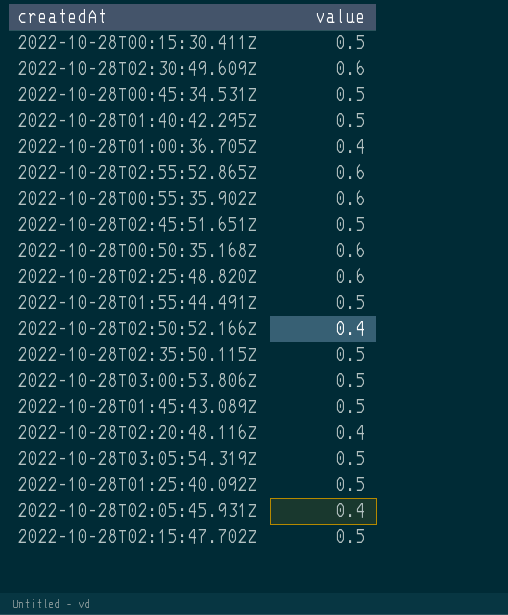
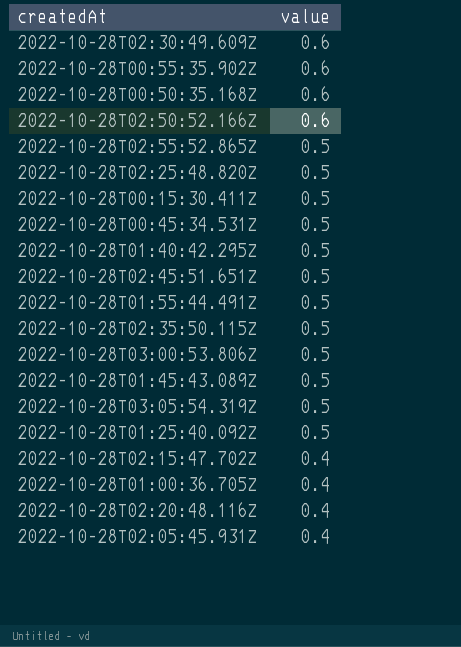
row order: none -> value descending
2022-10-28T02:50:52.166Z | value: 0.4 -> 0.6
2022-10-28T02:55:52.865Z | value: 0.6 -> 0.5
2022-10-28T02:25:48.820Z | value: 0.6 -> 0.5
2022-10-28T02:15:47.702Z | value: 0.5 -> 0.4

